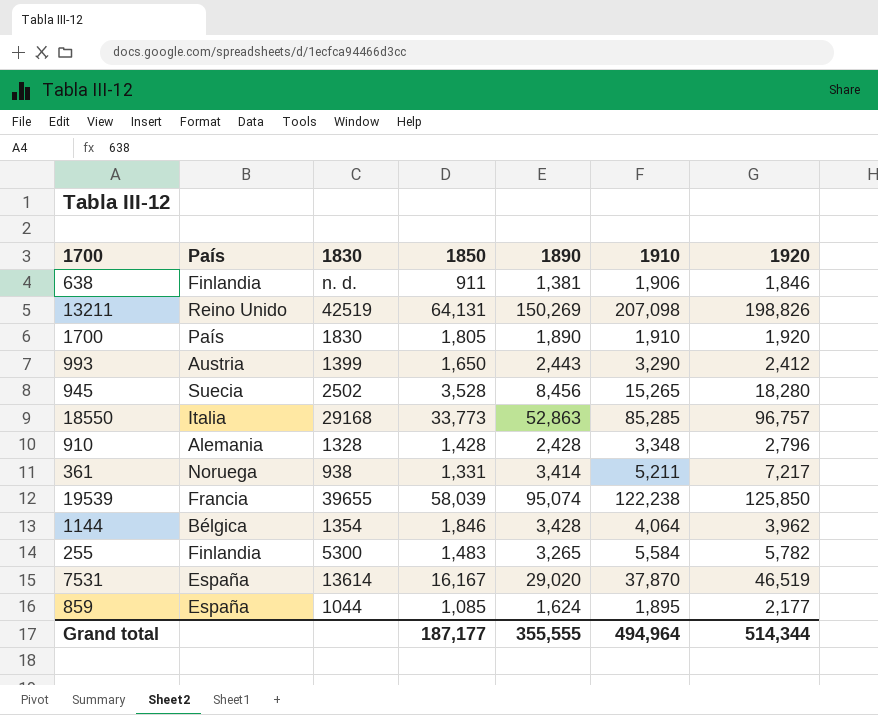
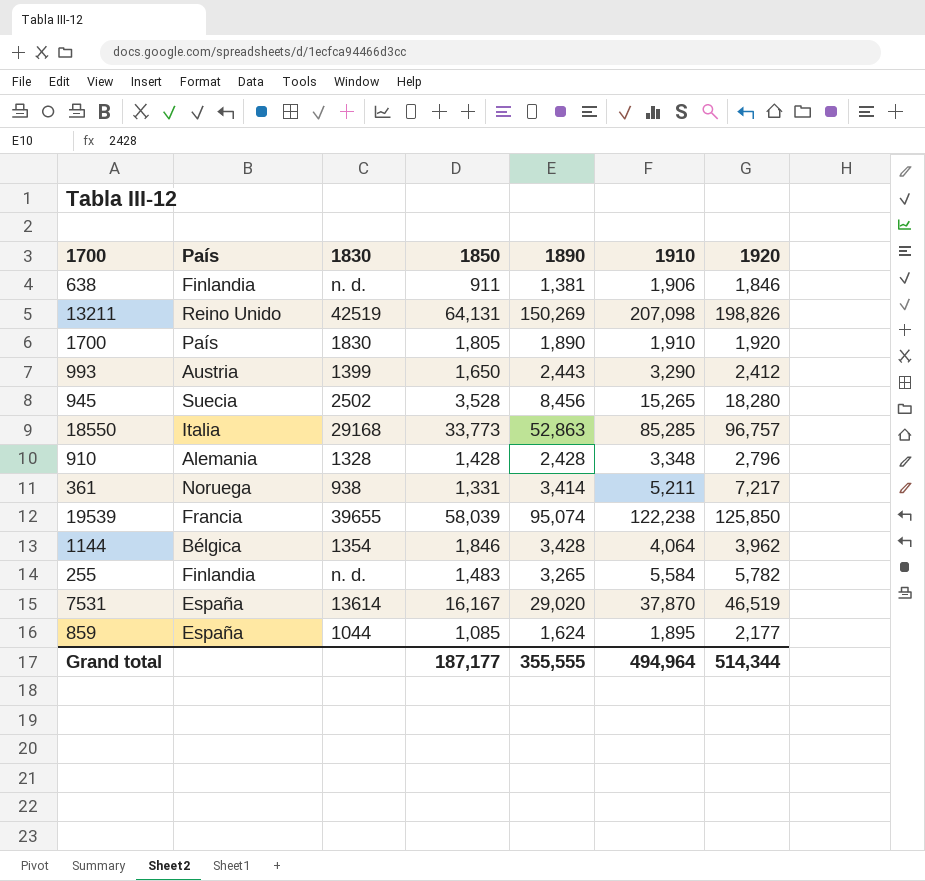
255 | 1830: 5300 -> n. d.

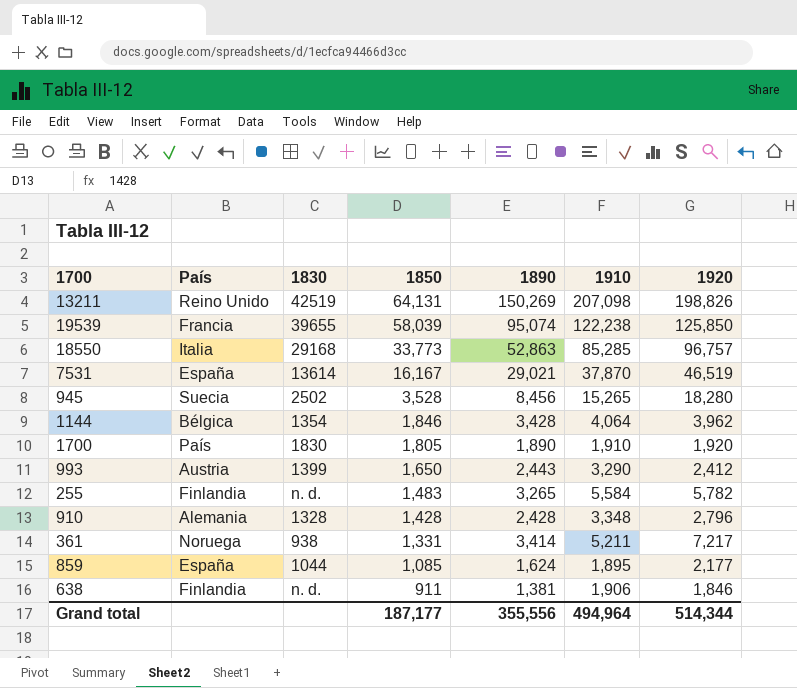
row order: none -> 1850 descending
7531 | 1890: 29,020 -> 29,021
Grand total | 1890: 355,555 -> 355,556

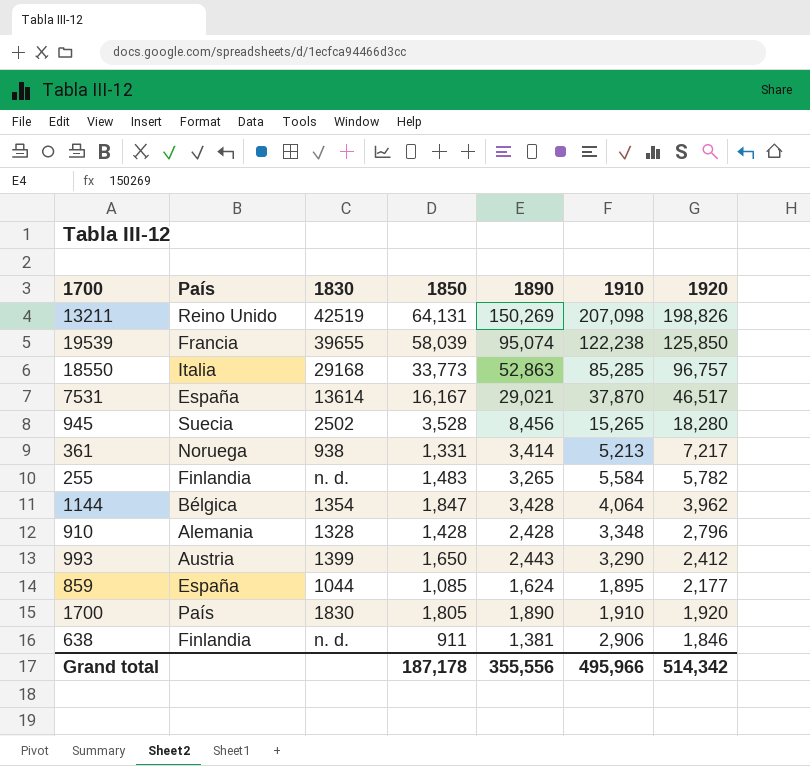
row order: 1850 descending -> 1920 descending
7531 | 1920: 46,519 -> 46,517
361 | 1910: 5,211 -> 5,213
1144 | 1850: 1,846 -> 1,847
638 | 1910: 1,906 -> 2,906
Grand total | 1850: 187,177 -> 187,178
Grand total | 1910: 494,964 -> 495,966
Grand total | 1920: 514,344 -> 514,342

